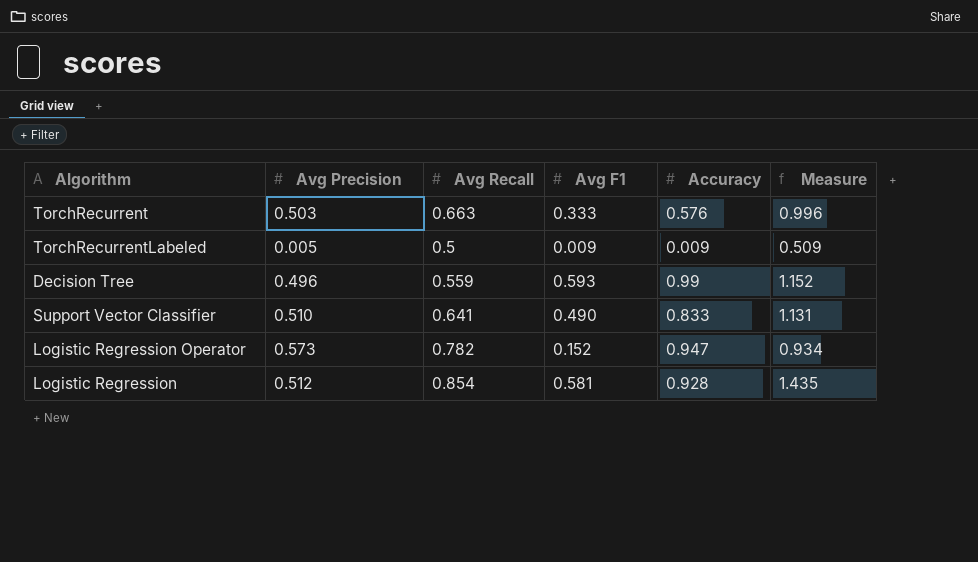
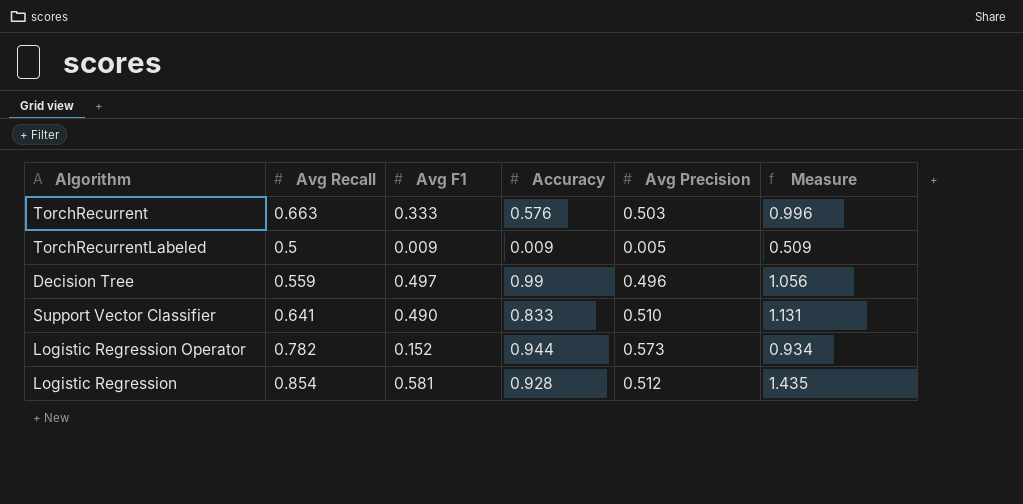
column Avg Precision | position: 2 -> 5
Decision Tree | Avg F1: 0.593 -> 0.497
Decision Tree | Measure: 1.152 -> 1.056
Logistic Regression Operator | Accuracy: 0.947 -> 0.944

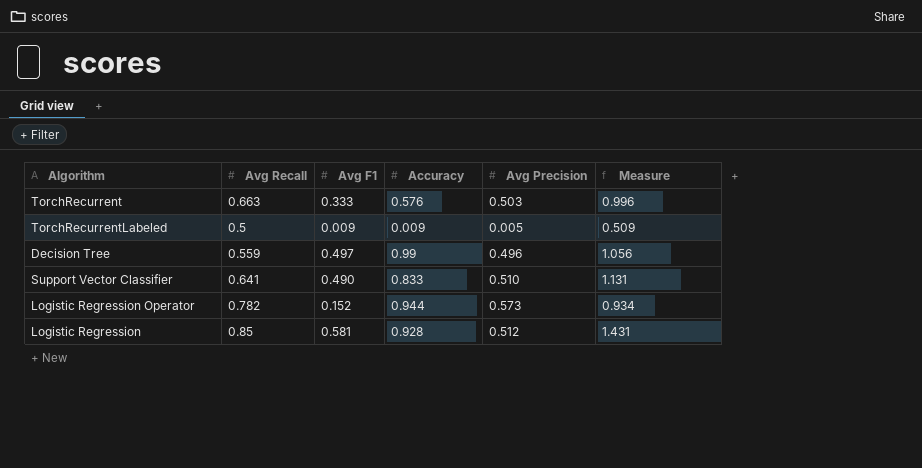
Logistic Regression | Avg Recall: 0.854 -> 0.85
Logistic Regression | Measure: 1.435 -> 1.431

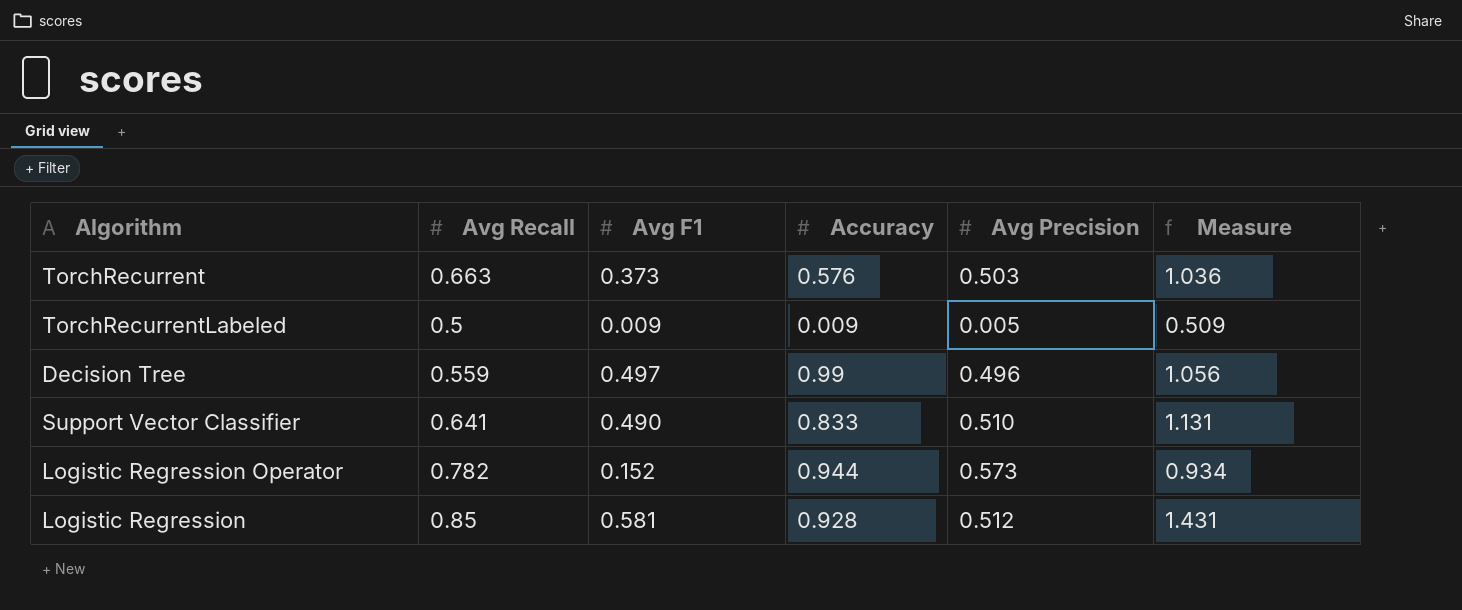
TorchRecurrent | Avg F1: 0.333 -> 0.373
TorchRecurrent | Measure: 0.996 -> 1.036

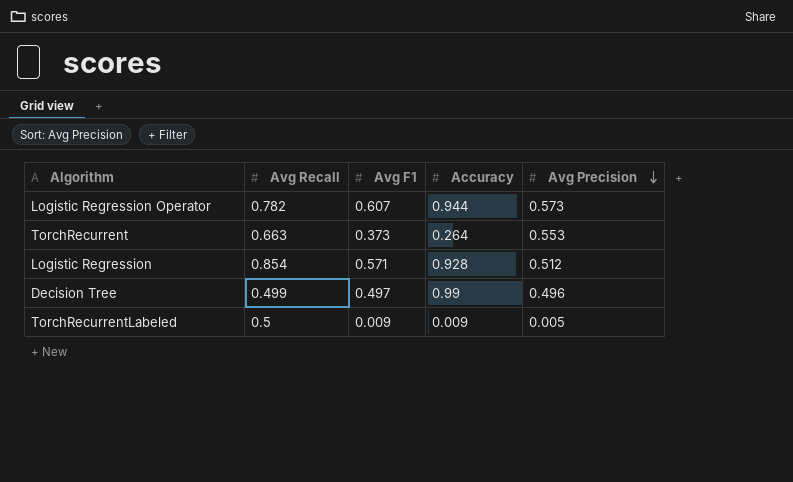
row order: none -> Avg Precision descending
column Measure | formula: [Avg Recall] + [Avg F1] -> none
row Support Vector Classifier: 0.641 | 0.490 | 0.833 | 0.510 | 1.131 -> none
Logistic Regression Operator | Avg F1: 0.152 -> 0.607
TorchRecurrent | Accuracy: 0.576 -> 0.264
TorchRecurrent | Avg Precision: 0.503 -> 0.553
Logistic Regression | Avg Recall: 0.85 -> 0.854
Logistic Regression | Avg F1: 0.581 -> 0.571
Decision Tree | Avg Recall: 0.559 -> 0.499

